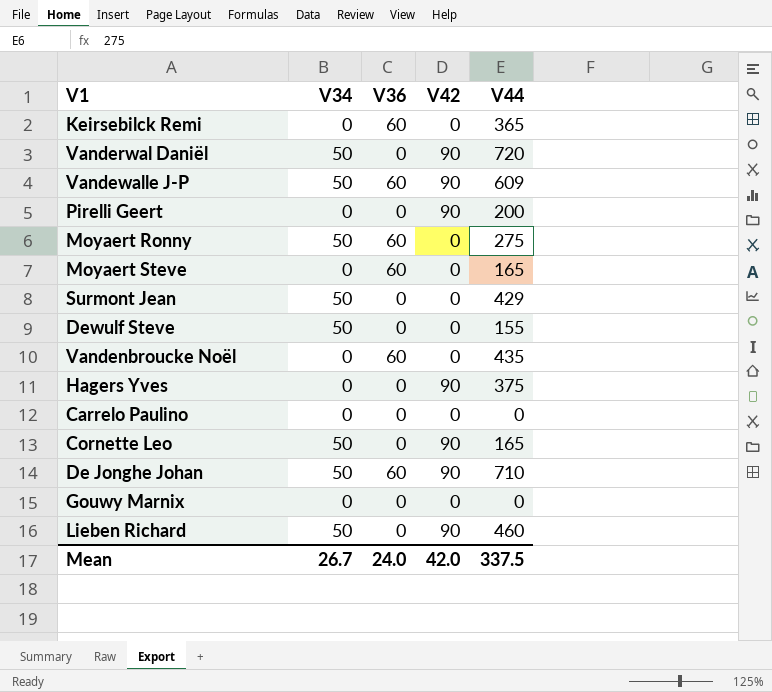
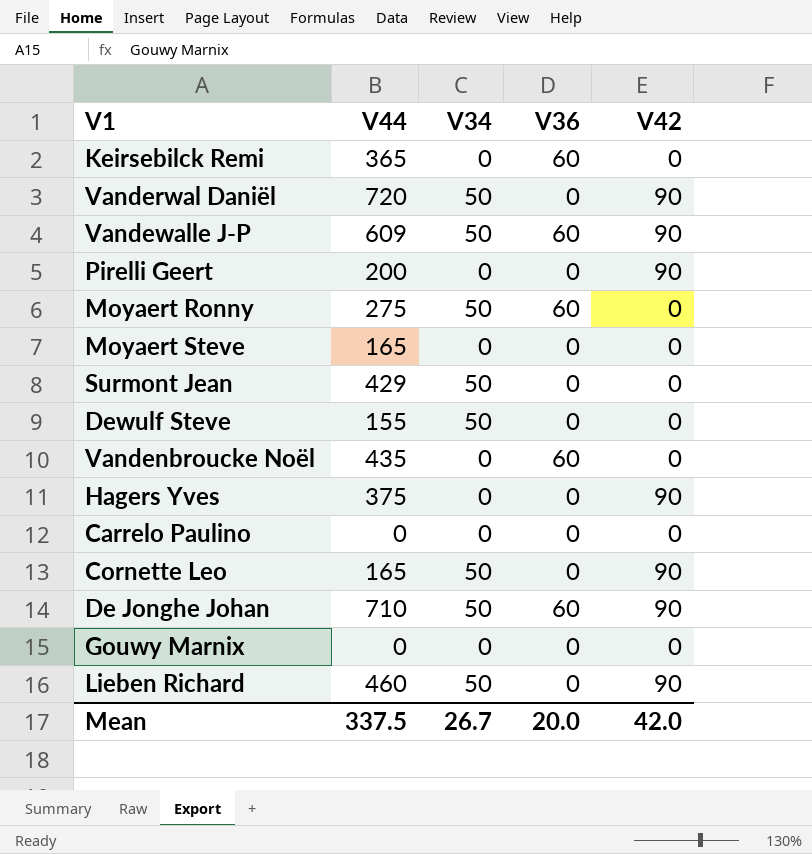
column V44 | position: 5 -> 2
Moyaert Steve | V36: 60 -> 0
Mean | V36: 24.0 -> 20.0

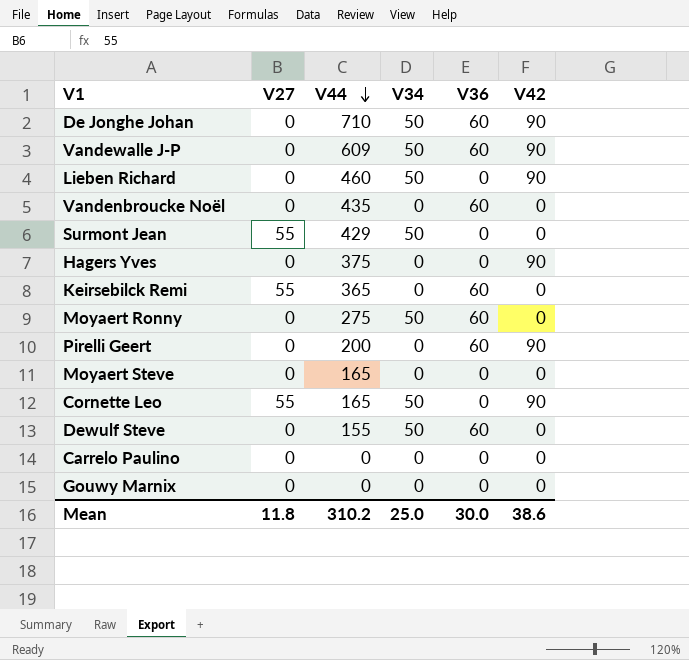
row order: none -> V44 descending
column V27 | position: none -> 2
row Vanderwal Daniël: 720 | 50 | 0 | 90 -> none
Pirelli Geert | V36: 0 -> 60
Dewulf Steve | V36: 0 -> 60
Mean | V44: 337.5 -> 310.2
Mean | V34: 26.7 -> 25.0
Mean | V36: 20.0 -> 30.0
Mean | V42: 42.0 -> 38.6

